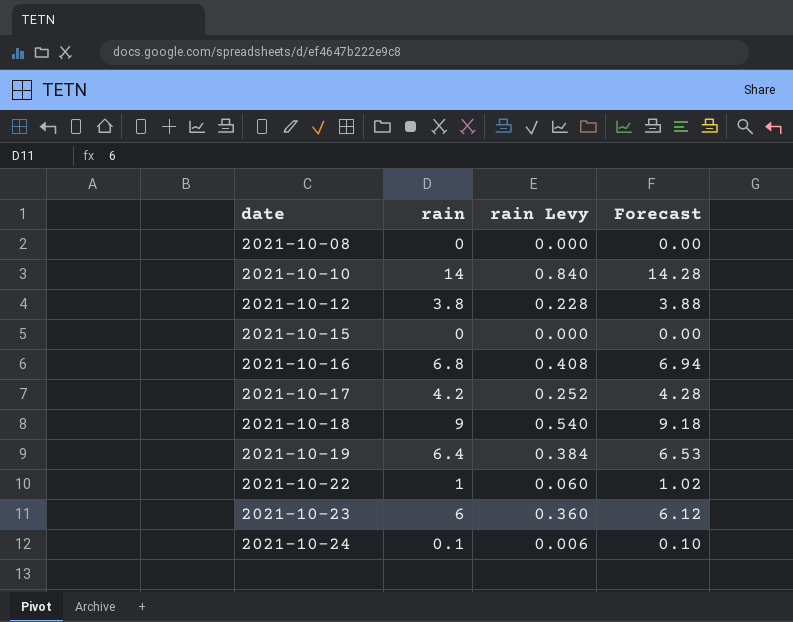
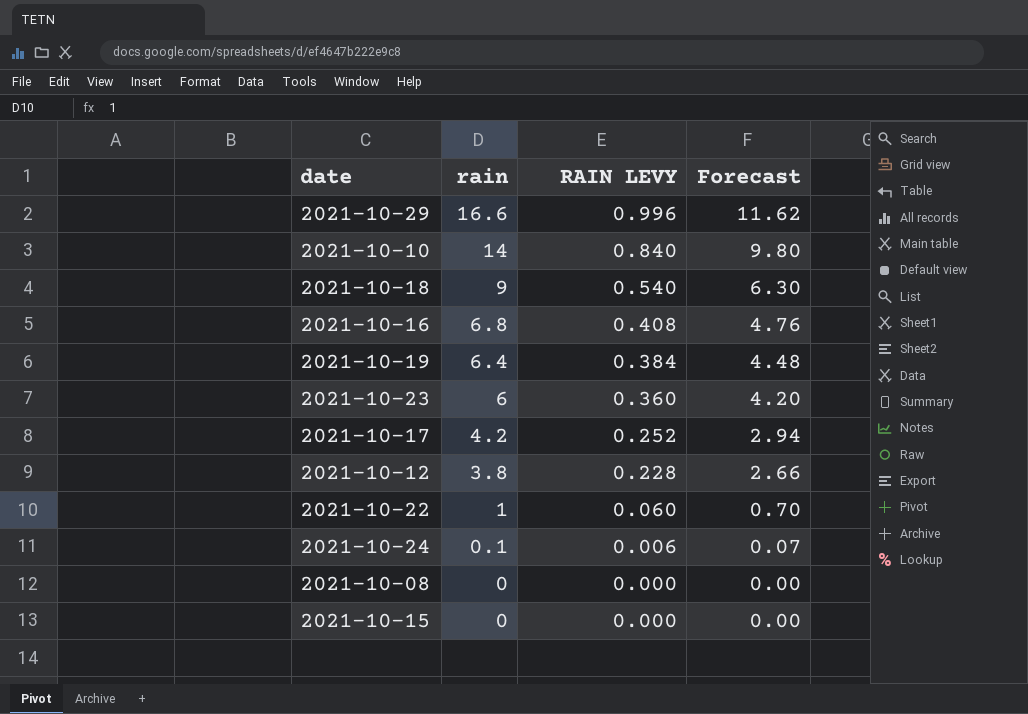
row order: date ascending -> rain descending
column name: rain Levy -> RAIN LEVY
column Forecast | formula: [rain] * 1.02 -> [rain] * 0.7
row 2021-10-29: none -> 16.6 | 0.996 | 11.62

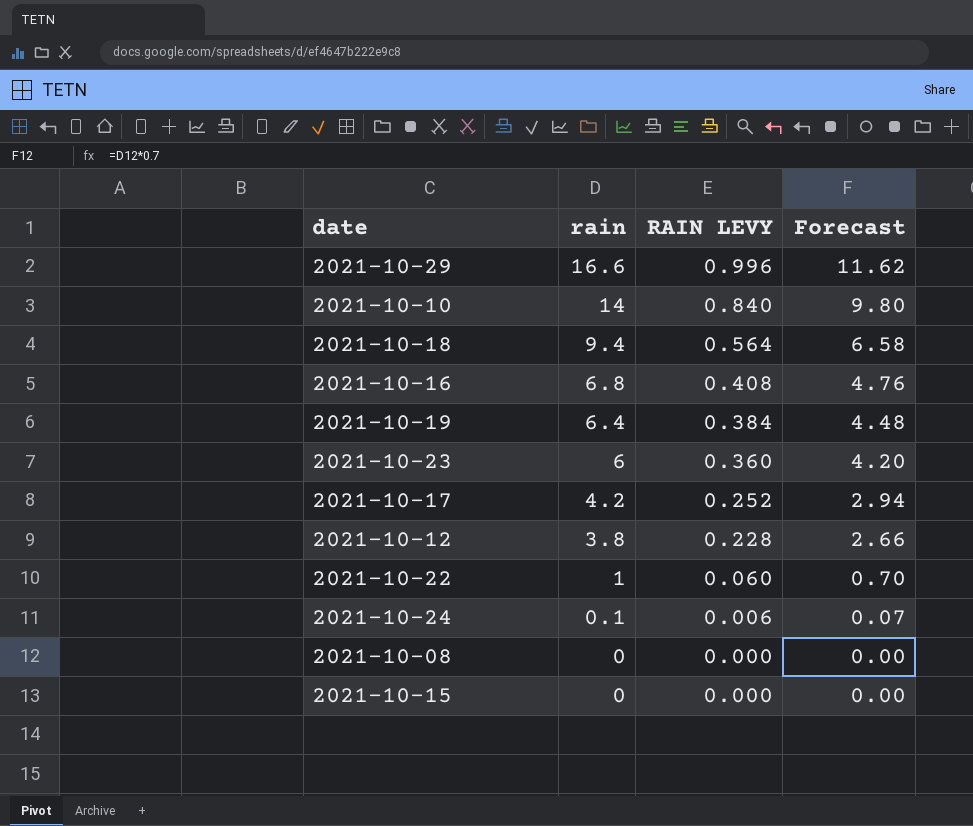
2021-10-18 | rain: 9 -> 9.4
2021-10-18 | RAIN LEVY: 0.540 -> 0.564
2021-10-18 | Forecast: 6.30 -> 6.58

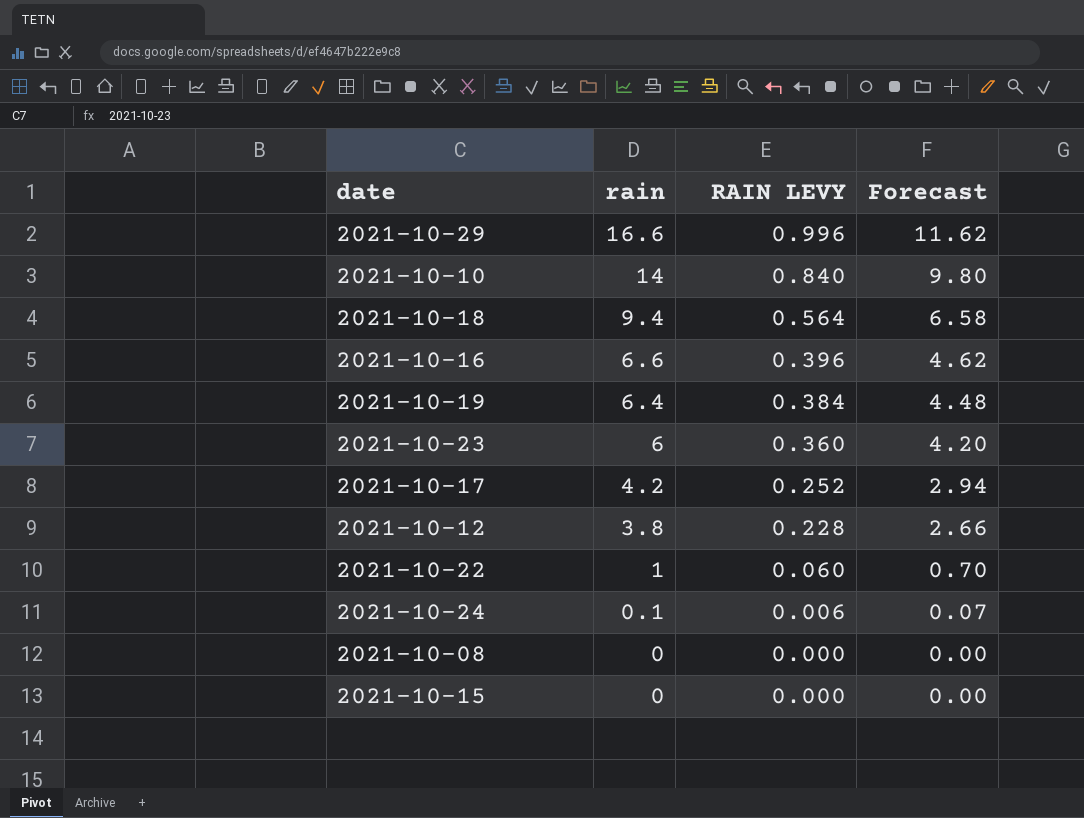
2021-10-16 | rain: 6.8 -> 6.6
2021-10-16 | RAIN LEVY: 0.408 -> 0.396
2021-10-16 | Forecast: 4.76 -> 4.62

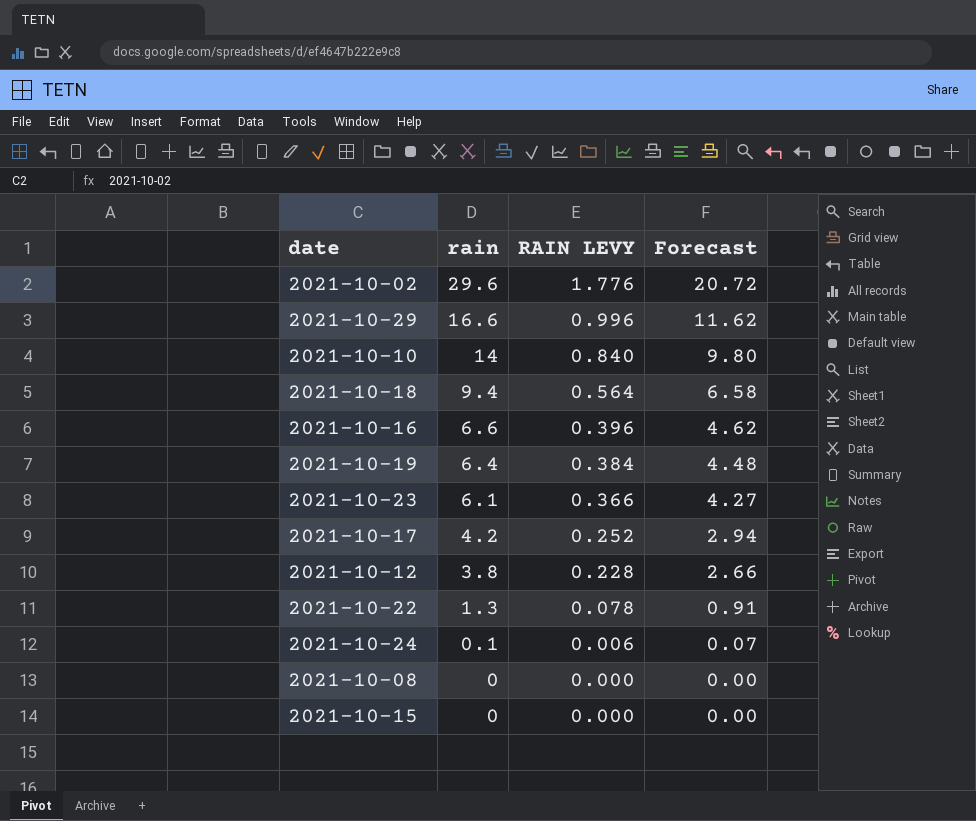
row 2021-10-02: none -> 29.6 | 1.776 | 20.72
2021-10-23 | rain: 6 -> 6.1
2021-10-23 | RAIN LEVY: 0.360 -> 0.366
2021-10-23 | Forecast: 4.20 -> 4.27
2021-10-22 | rain: 1 -> 1.3
2021-10-22 | RAIN LEVY: 0.060 -> 0.078
2021-10-22 | Forecast: 0.70 -> 0.91

